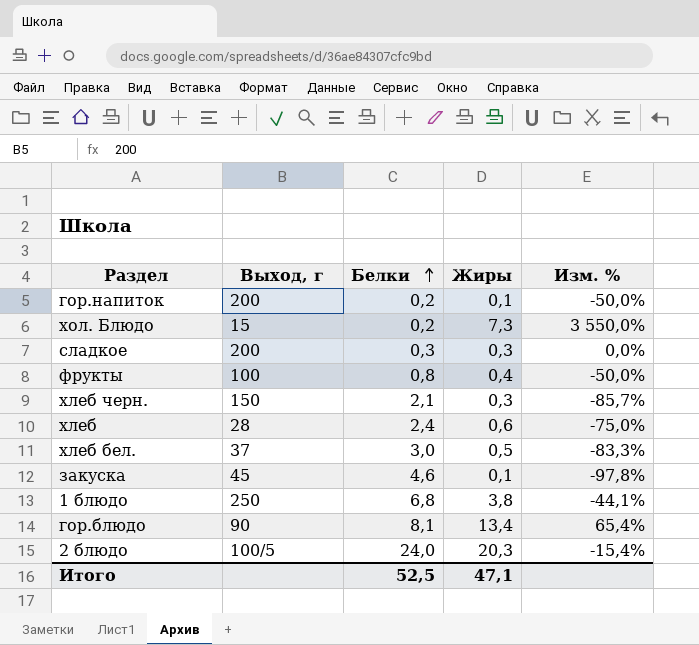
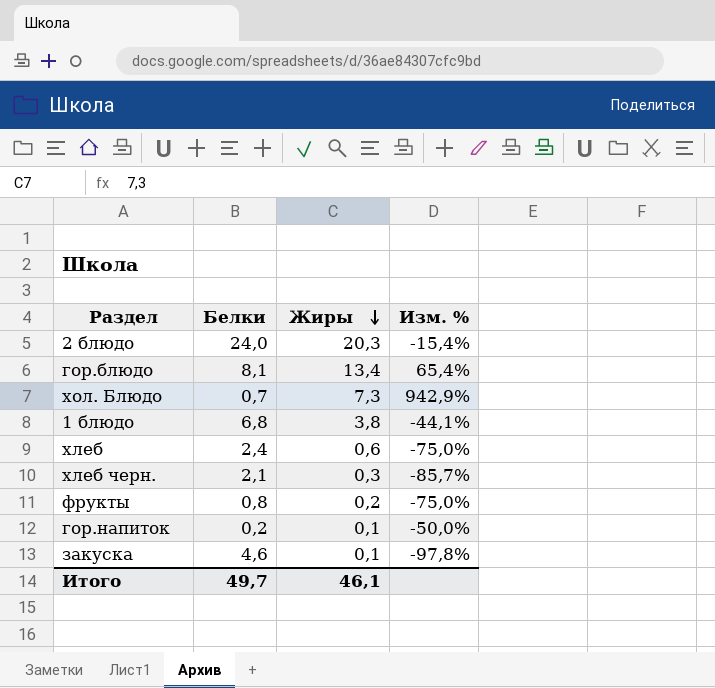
row order: Белки ascending -> Жиры descending
column Выход, г | position: 2 -> none
row сладкое: 200 | 0,3 | 0,3 | 0,0% -> none
row хлеб бел.: 37 | 3,0 | 0,5 | -83,3% -> none
хол. Блюдо | Белки: 0,2 -> 0,7
хол. Блюдо | Изм. %: 3 550,0% -> 942,9%
фрукты | Жиры: 0,4 -> 0,2
фрукты | Изм. %: -50,0% -> -75,0%
Итого | Белки: 52,5 -> 49,7
Итого | Жиры: 47,1 -> 46,1

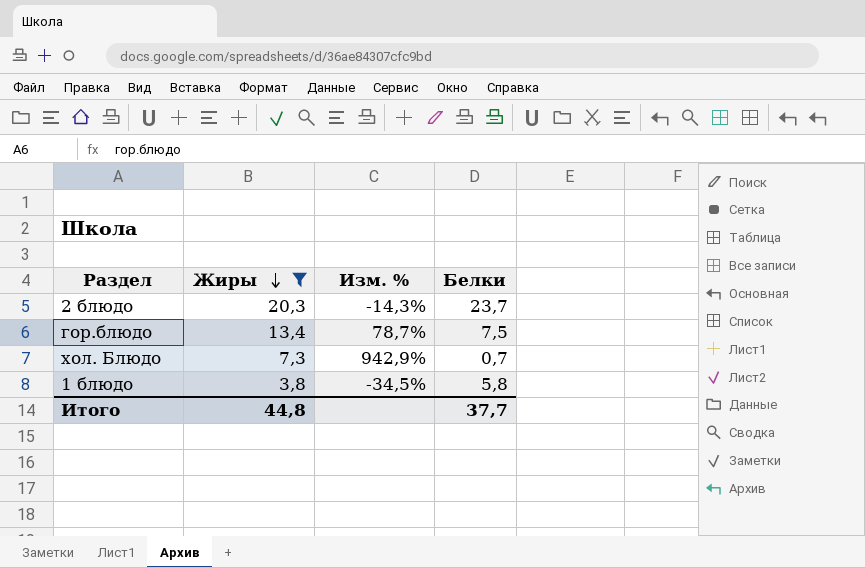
filter: none -> Жиры >= 3,8
column Белки | position: 2 -> 4
2 блюдо | Изм. %: -15,4% -> -14,3%
2 блюдо | Белки: 24,0 -> 23,7
гор.блюдо | Изм. %: 65,4% -> 78,7%
гор.блюдо | Белки: 8,1 -> 7,5
1 блюдо | Изм. %: -44,1% -> -34,5%
1 блюдо | Белки: 6,8 -> 5,8
Итого | Жиры: 46,1 -> 44,8
Итого | Белки: 49,7 -> 37,7

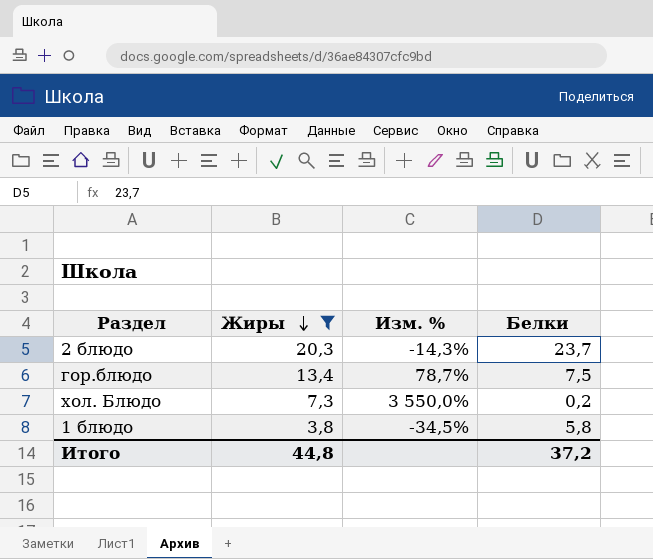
хол. Блюдо | Изм. %: 942,9% -> 3 550,0%
хол. Блюдо | Белки: 0,7 -> 0,2
Итого | Белки: 37,7 -> 37,2

